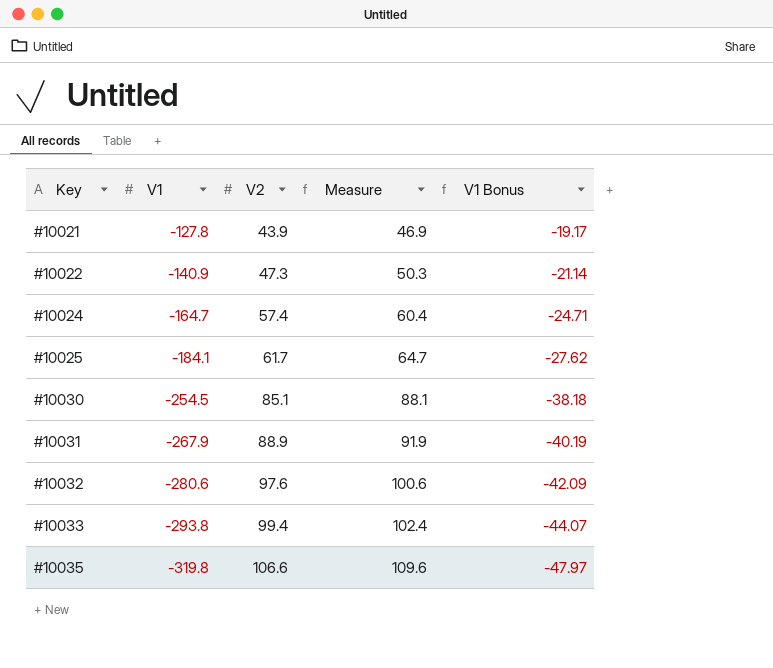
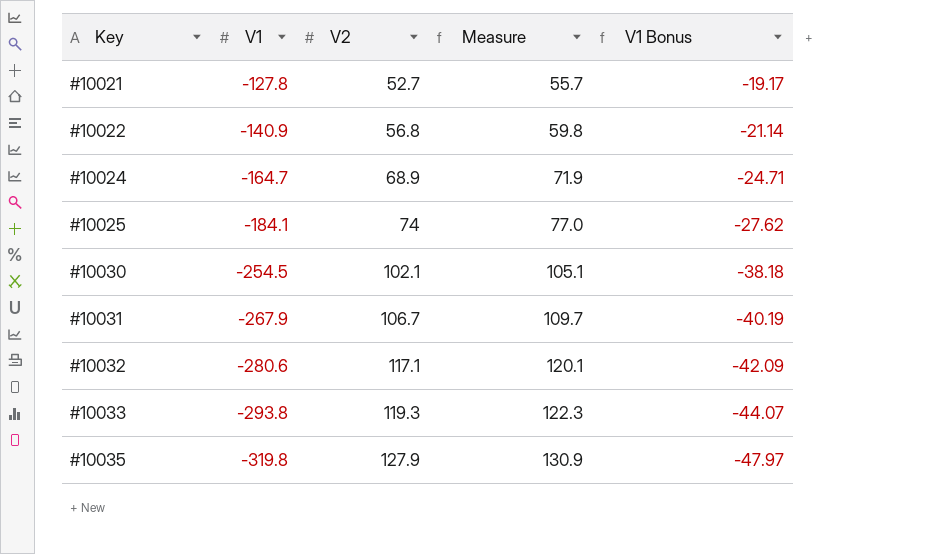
#10021 | V2: 43.9 -> 52.7
#10021 | Measure: 46.9 -> 55.7
#10022 | V2: 47.3 -> 56.8
#10022 | Measure: 50.3 -> 59.8
#10024 | V2: 57.4 -> 68.9
#10024 | Measure: 60.4 -> 71.9
#10025 | V2: 61.7 -> 74
#10025 | Measure: 64.7 -> 77.0
#10030 | V2: 85.1 -> 102.1
#10030 | Measure: 88.1 -> 105.1
#10031 | V2: 88.9 -> 106.7
#10031 | Measure: 91.9 -> 109.7
#10032 | V2: 97.6 -> 117.1
#10032 | Measure: 100.6 -> 120.1
#10033 | V2: 99.4 -> 119.3
#10033 | Measure: 102.4 -> 122.3
#10035 | V2: 106.6 -> 127.9
#10035 | Measure: 109.6 -> 130.9

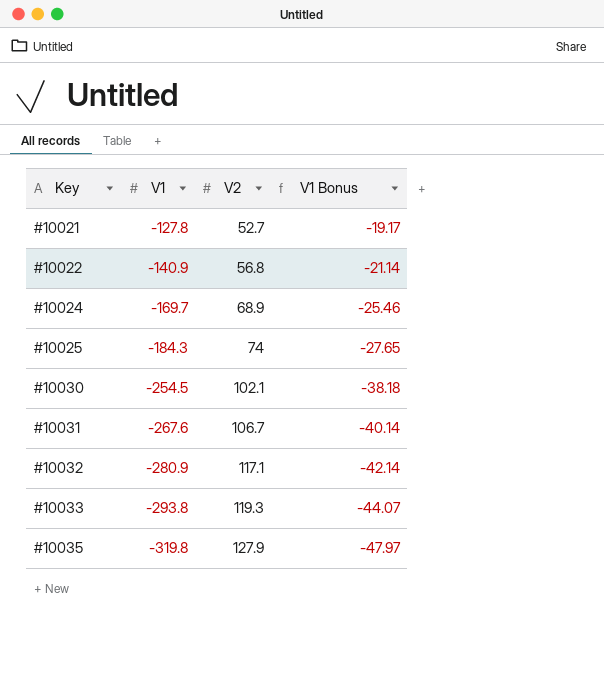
column Measure | formula: [V2] + 3 -> none
#10024 | V1: -164.7 -> -169.7
#10024 | V1 Bonus: -24.71 -> -25.46
#10025 | V1: -184.1 -> -184.3
#10025 | V1 Bonus: -27.62 -> -27.65
#10031 | V1: -267.9 -> -267.6
#10031 | V1 Bonus: -40.19 -> -40.14
#10032 | V1: -280.6 -> -280.9
#10032 | V1 Bonus: -42.09 -> -42.14

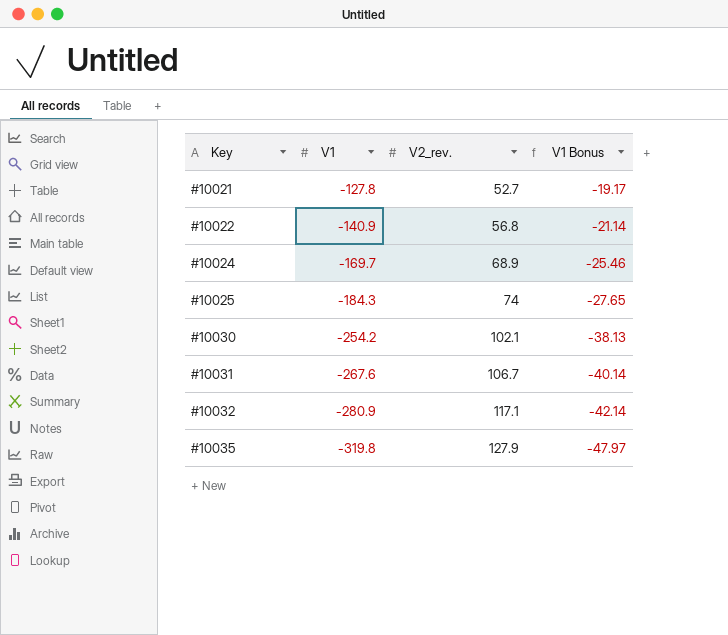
column name: V2 -> V2_rev.
row #10033: -293.8 | 119.3 | -44.07 -> none
#10030 | V1: -254.5 -> -254.2
#10030 | V1 Bonus: -38.18 -> -38.13

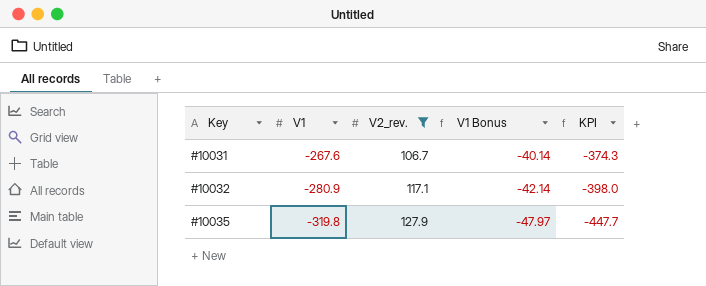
filter: none -> V2_rev. >= 106.7
column KPI | formula: none -> [V1] - [V2_rev.]

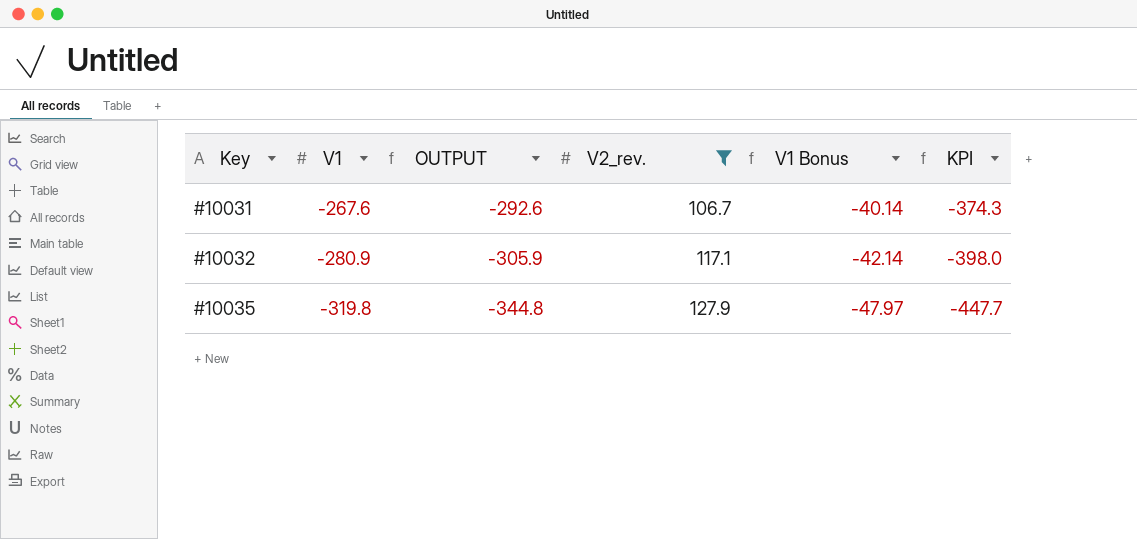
column OUTPUT | formula: none -> [V1] - 25

